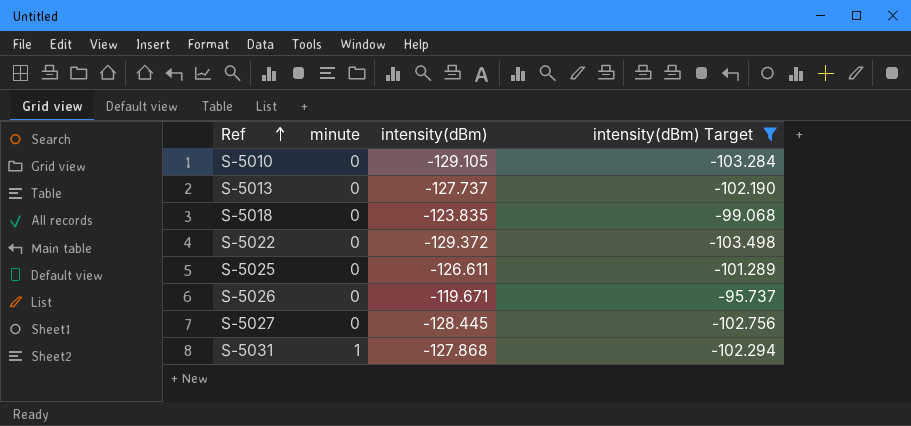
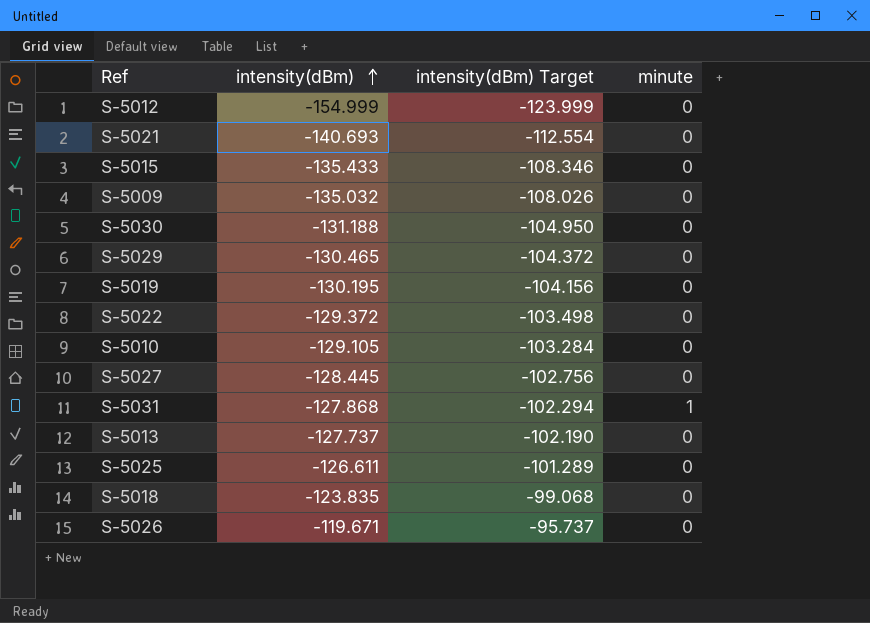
filter: intensity(dBm) Target >= -103.498 -> none
row order: Ref ascending -> intensity(dBm) ascending
column minute | position: 2 -> 4

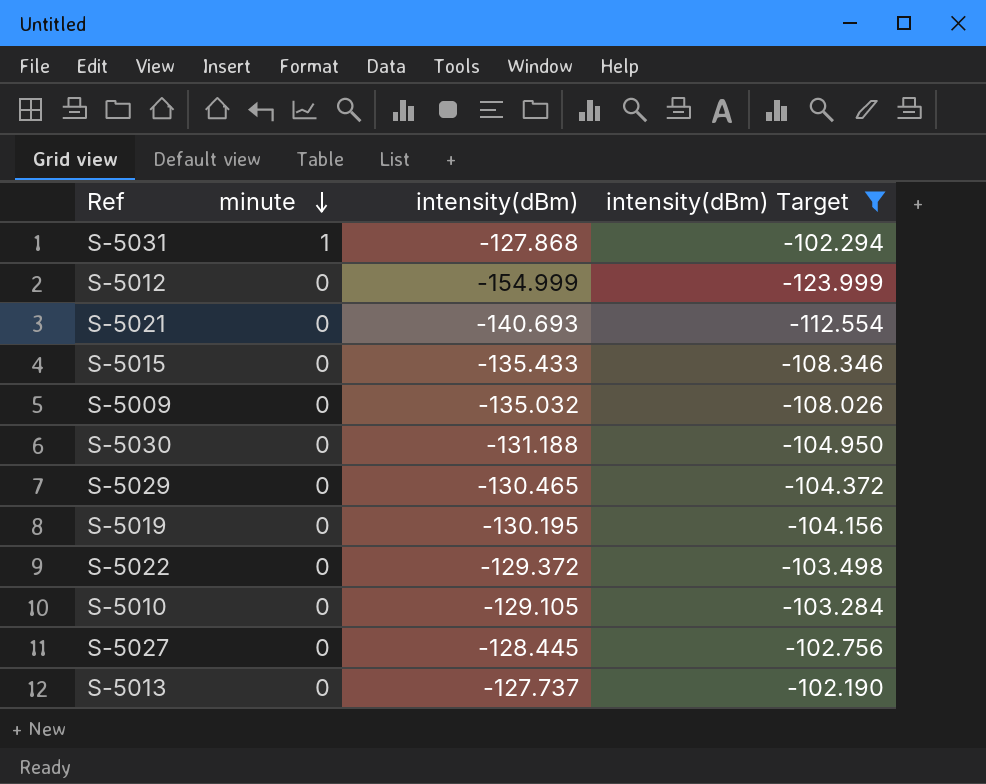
filter: none -> intensity(dBm) Target <= -102.190
row order: intensity(dBm) ascending -> minute descending
column minute | position: 4 -> 2

